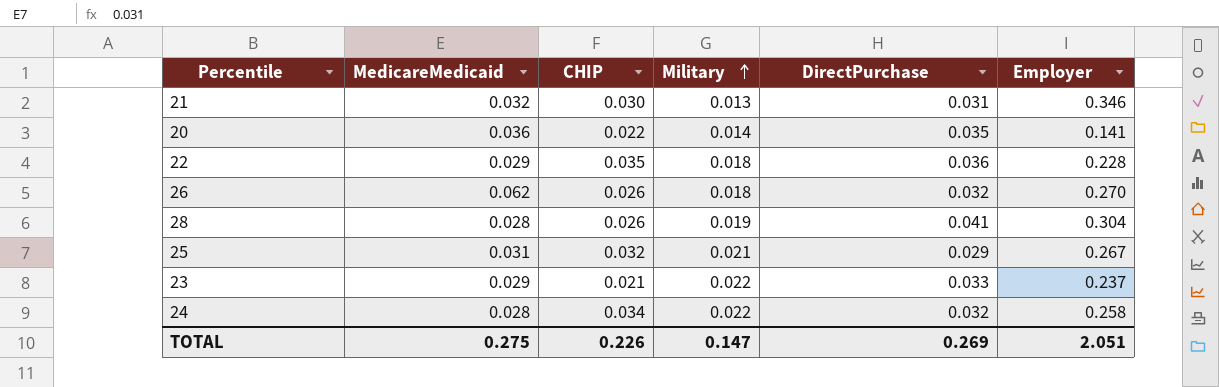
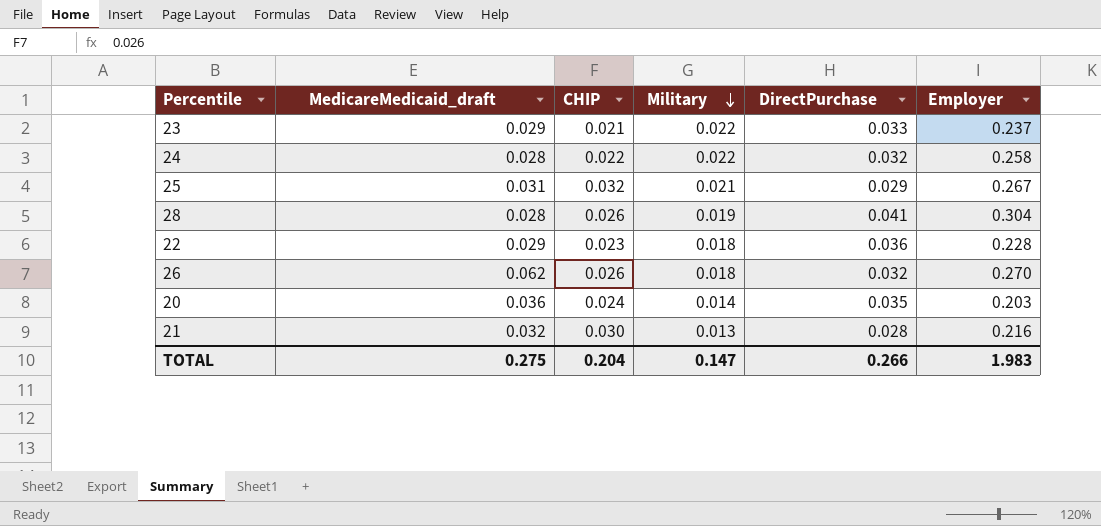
row order: Military ascending -> Military descending
column name: MedicareMedicaid -> MedicareMedicaid_draft
24 | CHIP: 0.034 -> 0.022
22 | CHIP: 0.035 -> 0.023
20 | CHIP: 0.022 -> 0.024
20 | Employer: 0.141 -> 0.203
21 | DirectPurchase: 0.031 -> 0.028
21 | Employer: 0.346 -> 0.216
TOTAL | CHIP: 0.226 -> 0.204
TOTAL | DirectPurchase: 0.269 -> 0.266
TOTAL | Employer: 2.051 -> 1.983

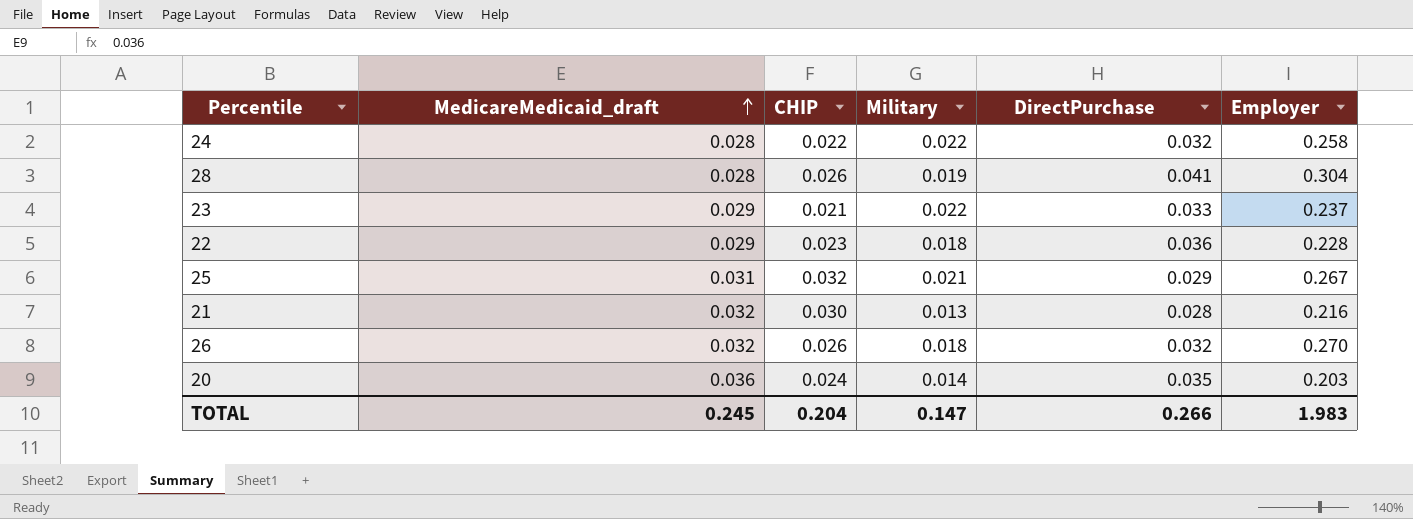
row order: Military descending -> MedicareMedicaid_draft ascending
26 | MedicareMedicaid_draft: 0.062 -> 0.032
TOTAL | MedicareMedicaid_draft: 0.275 -> 0.245

